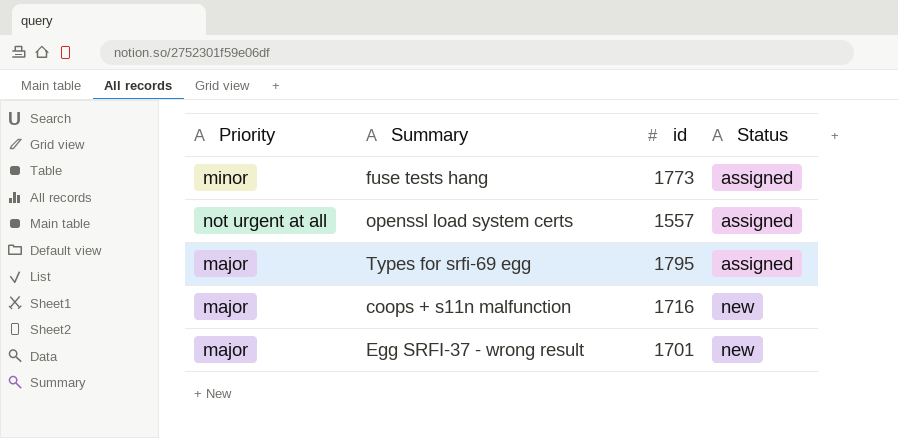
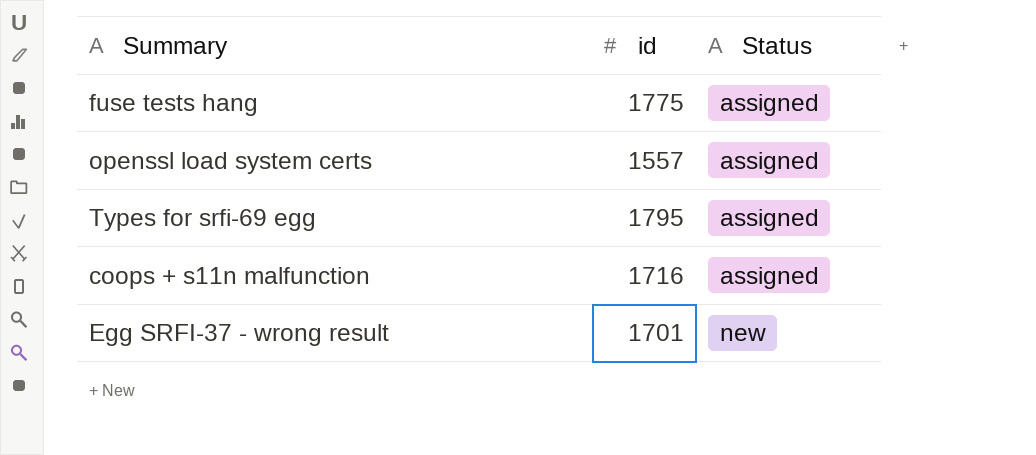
column Priority | position: 1 -> none
fuse tests hang | id: 1773 -> 1775
coops + s11n malfunction | Status: new -> assigned

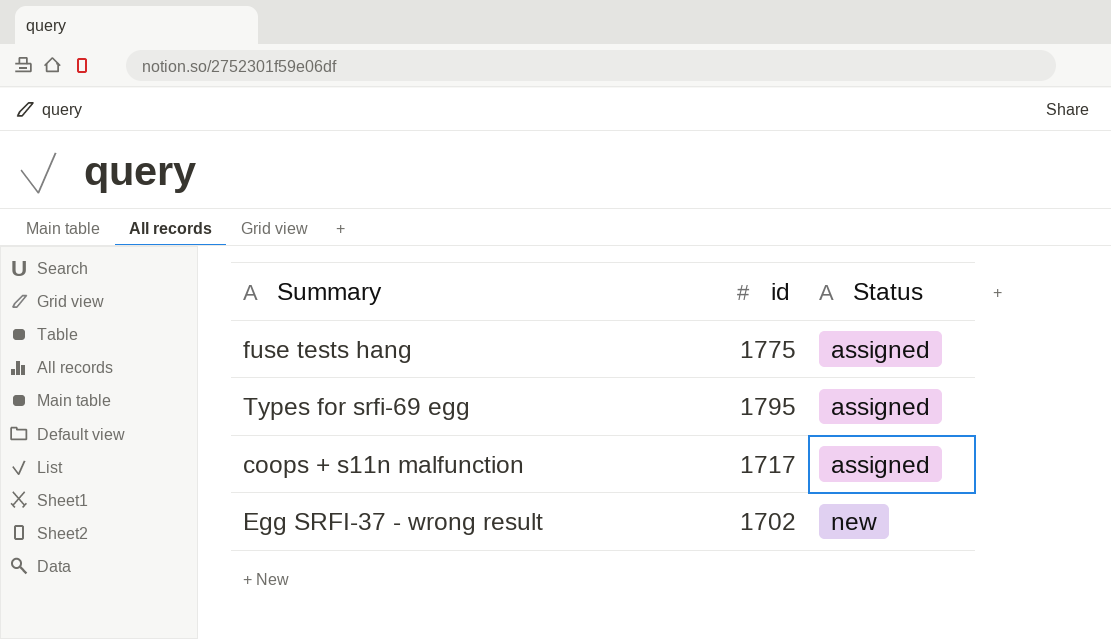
row openssl load system certs: 1557 | assigned -> none
coops + s11n malfunction | id: 1716 -> 1717
Egg SRFI-37 - wrong result | id: 1701 -> 1702

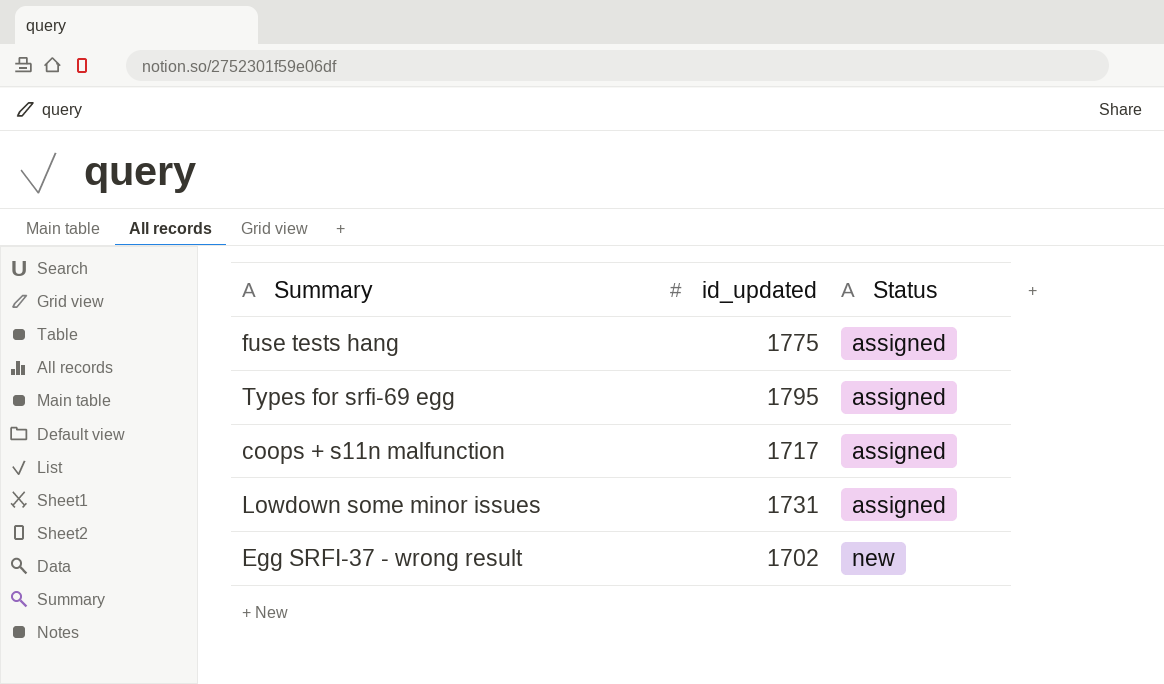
column name: id -> id_updated
row Lowdown some minor issues: none -> 1731 | assigned

